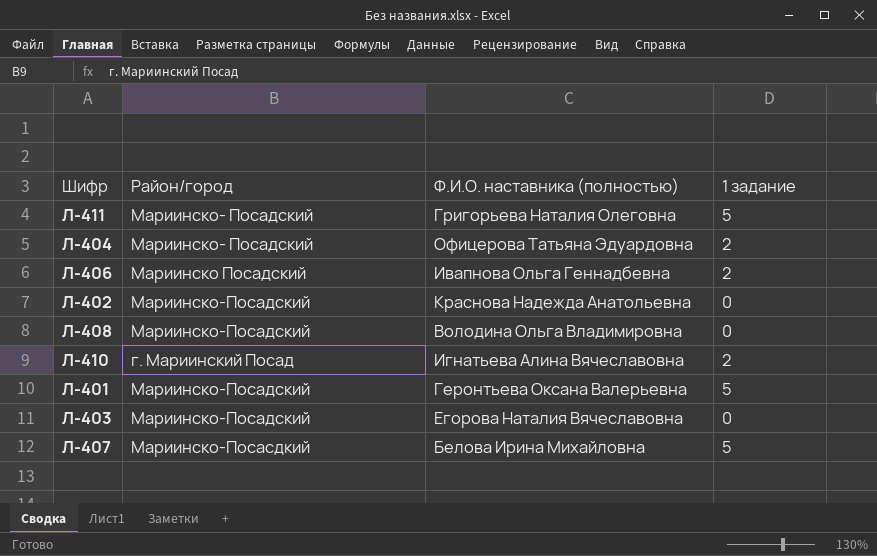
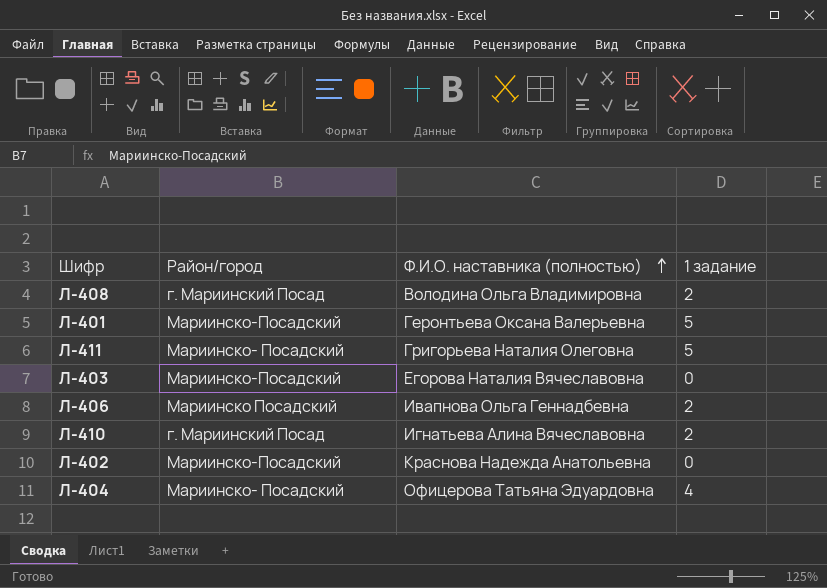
row order: none -> Ф.И.О. наставника (полностью) ascending
row Л-407: Мариинско-Посасдкий | Белова Ирина Михайловна | 5 -> none
Л-408 | Район/город: Мариинско-Посадский -> г. Мариинский Посад
Л-408 | 1 задание: 0 -> 2
Л-404 | 1 задание: 2 -> 4

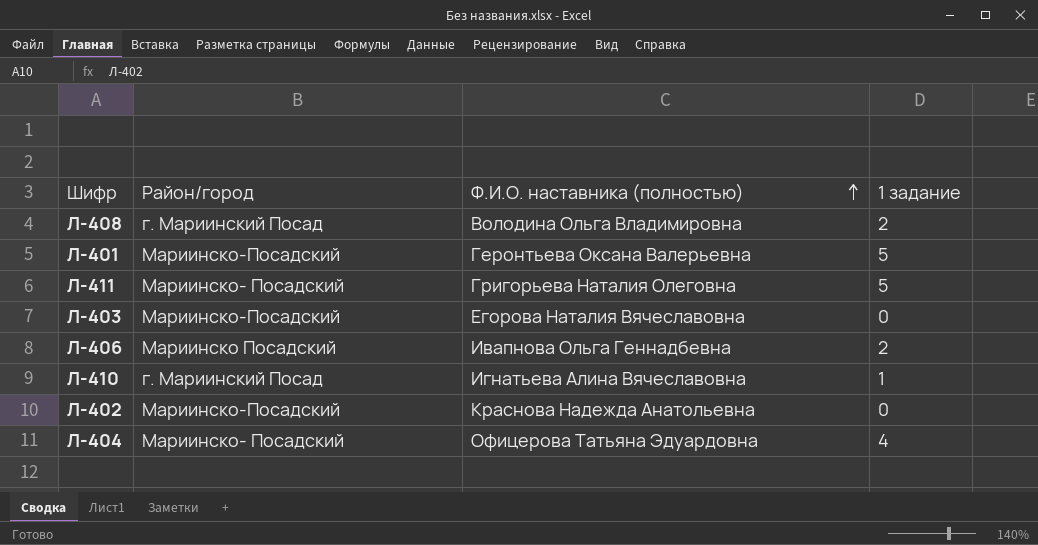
Л-410 | 1 задание: 2 -> 1

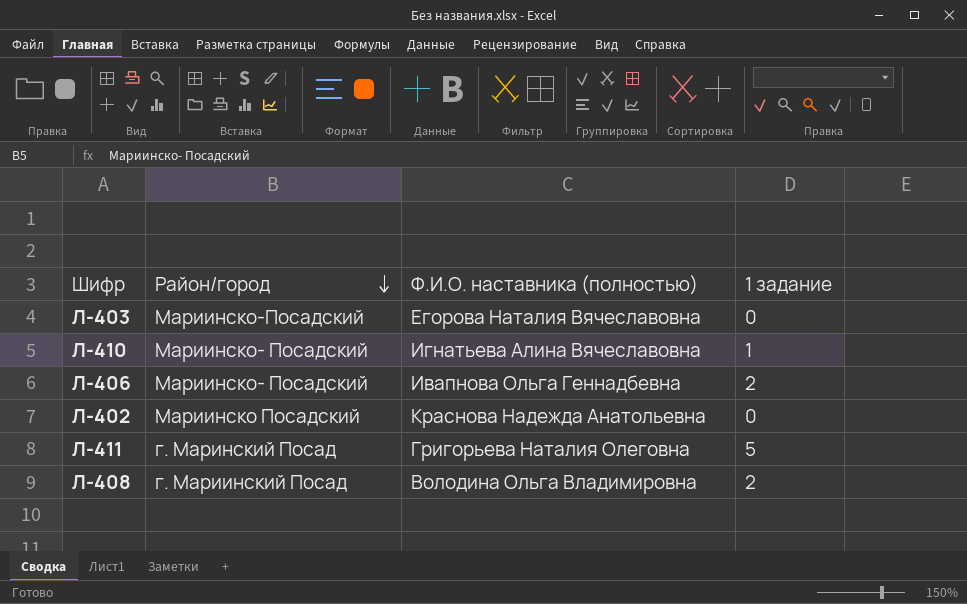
row order: Ф.И.О. наставника (полностью) ascending -> Район/город descending
row Л-401: Мариинско-Посадский | Геронтьева Оксана Валерьевна | 5 -> none
row Л-404: Мариинско- Посадский | Офицерова Татьяна Эдуардовна | 4 -> none
Л-410 | Район/город: г. Мариинский Посад -> Мариинско- Посадский
Л-406 | Район/город: Мариинско Посадский -> Мариинско- Посадский
Л-402 | Район/город: Мариинско-Посадский -> Мариинско Посадский
Л-411 | Район/город: Мариинско- Посадский -> г. Маринский Посад

